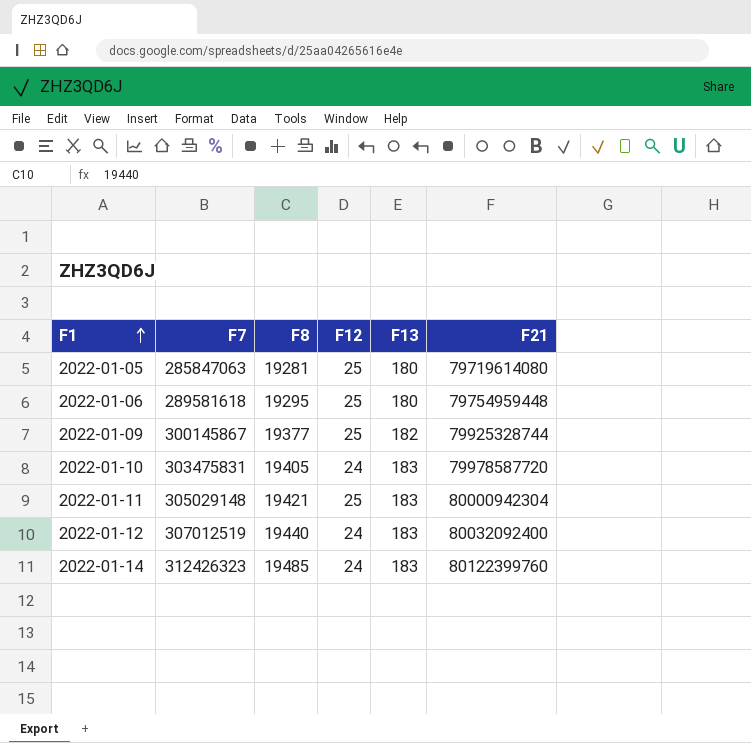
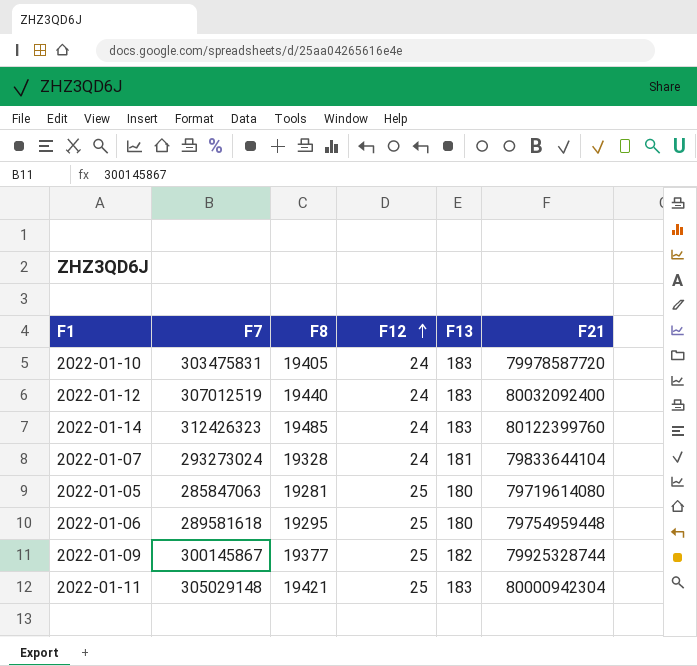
row order: F1 ascending -> F12 ascending
row 2022-01-07: none -> 293273024 | 19328 | 24 | 181 | 79833644104

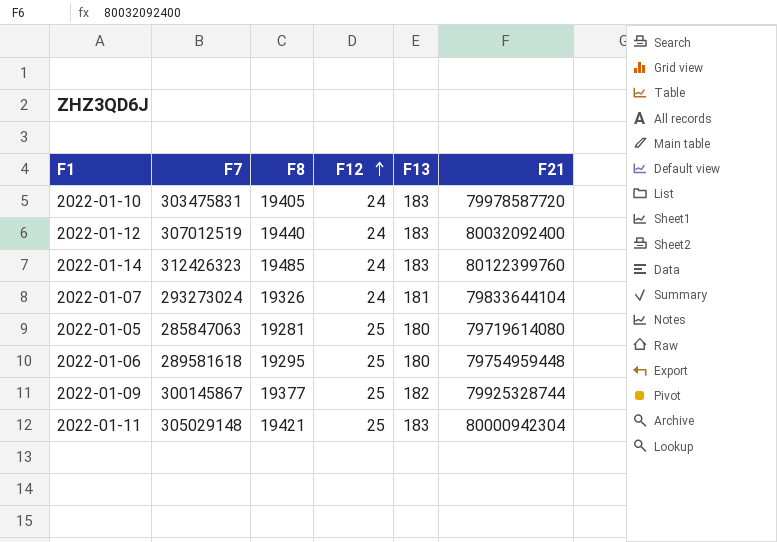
2022-01-07 | F8: 19328 -> 19326

